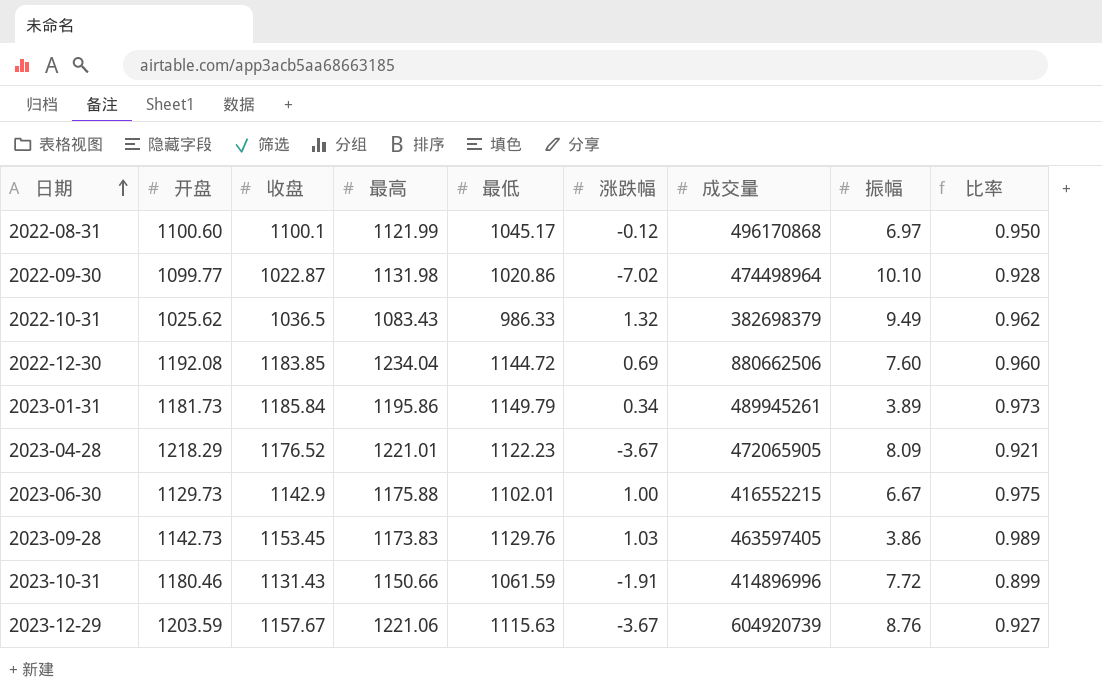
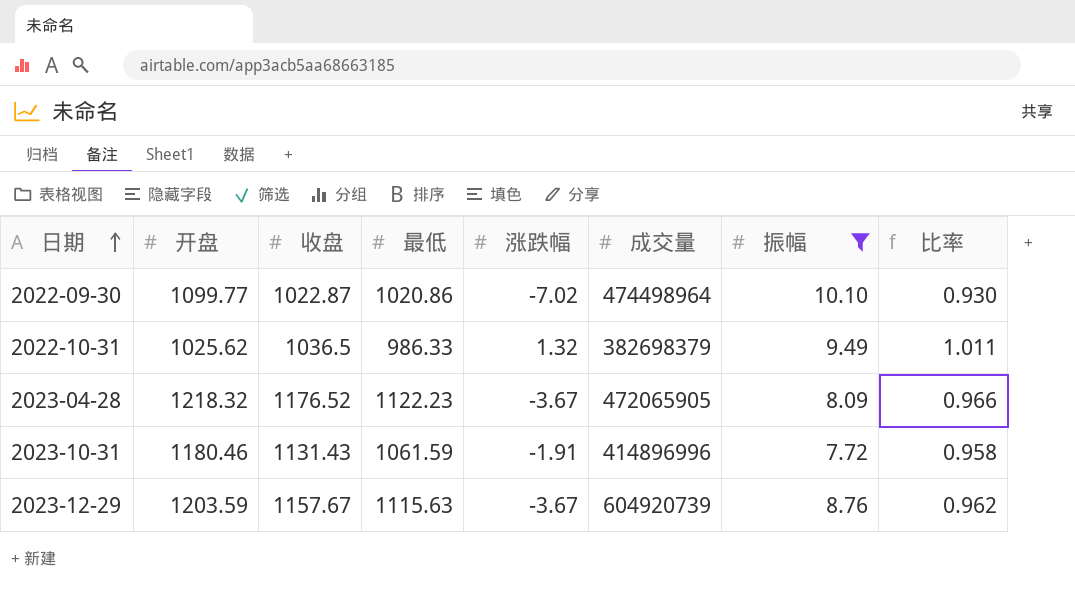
filter: none -> 振幅 >= 7.72
column 最高 | position: 4 -> none
column 比率 | formula: [最低] / [开盘] -> [收盘] / [开盘]
2023-04-28 | 开盘: 1218.29 -> 1218.32

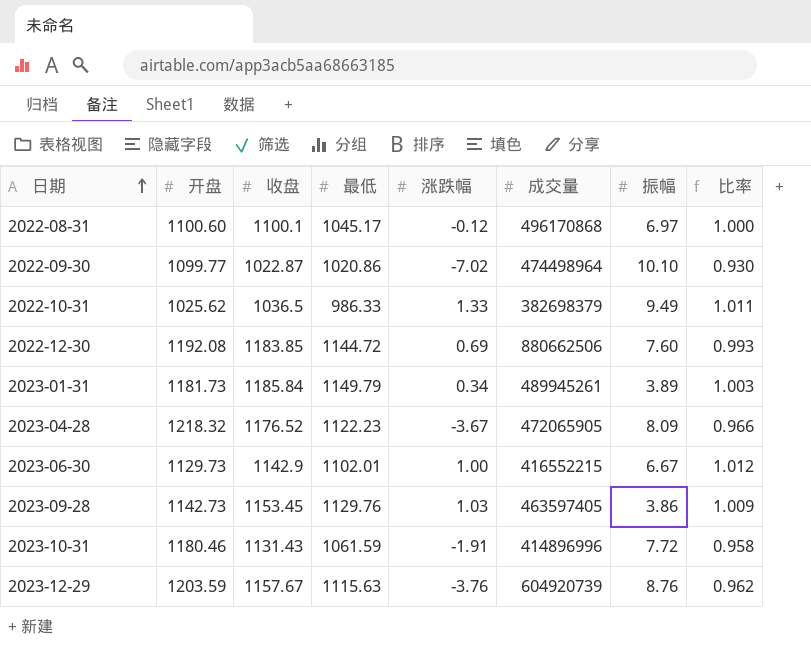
filter: 振幅 >= 7.72 -> none
2022-10-31 | 涨跌幅: 1.32 -> 1.33
2023-12-29 | 涨跌幅: -3.67 -> -3.76

